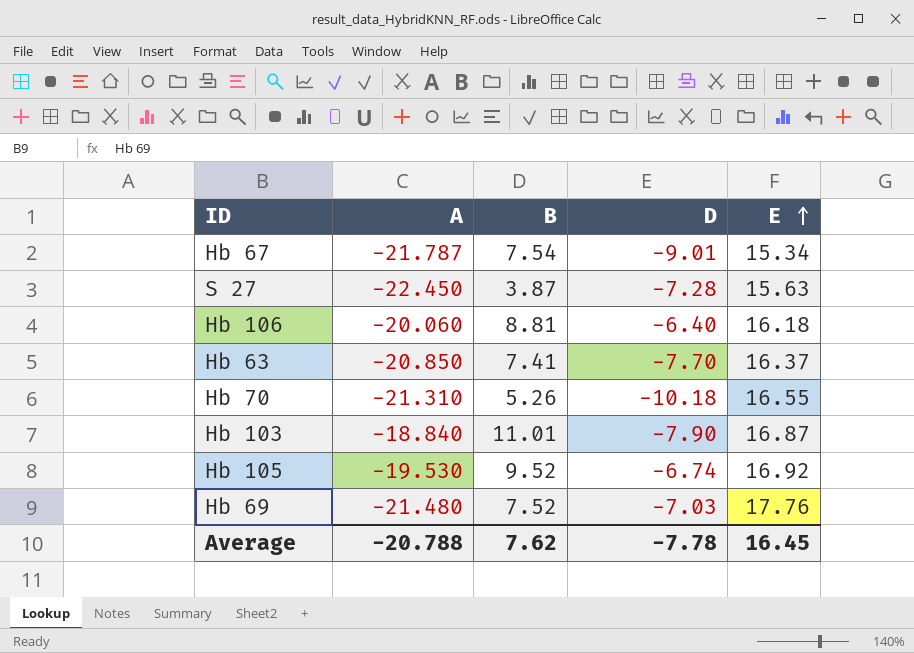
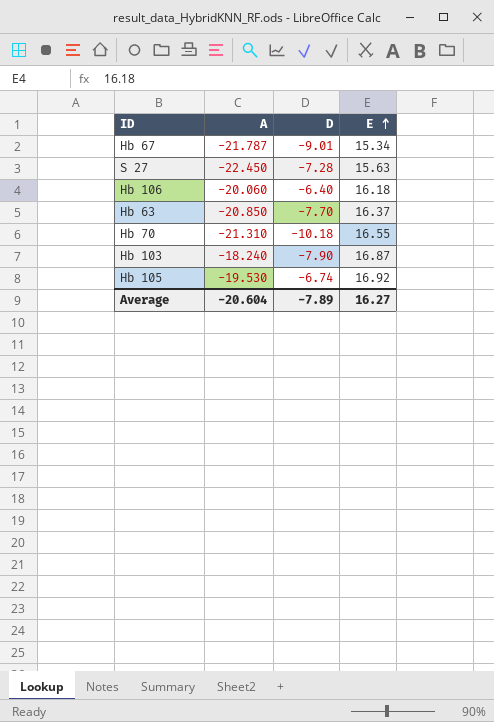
column B | position: 3 -> none
row Hb 69: -21.480 | 7.52 | -7.03 | 17.76 -> none
Hb 103 | A: -18.840 -> -18.240
Average | A: -20.788 -> -20.604
Average | D: -7.78 -> -7.89
Average | E: 16.45 -> 16.27

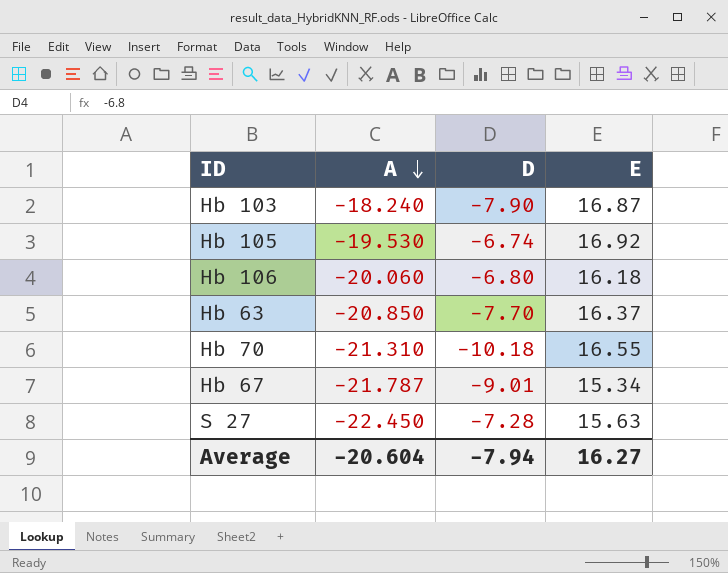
row order: E ascending -> A descending
Hb 106 | D: -6.40 -> -6.80
Average | D: -7.89 -> -7.94

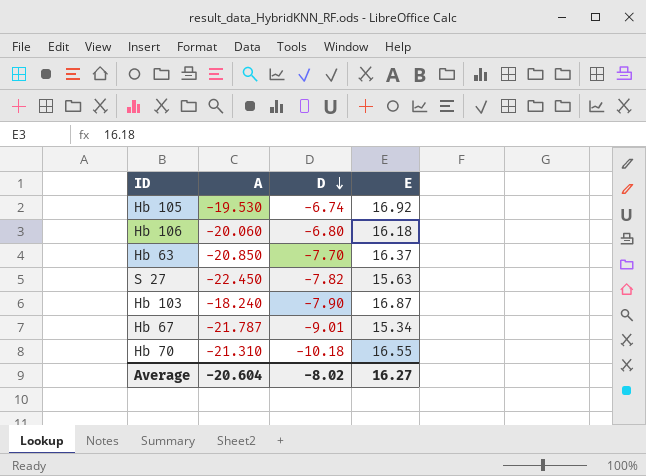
row order: A descending -> D descending
S 27 | D: -7.28 -> -7.82
Average | D: -7.94 -> -8.02

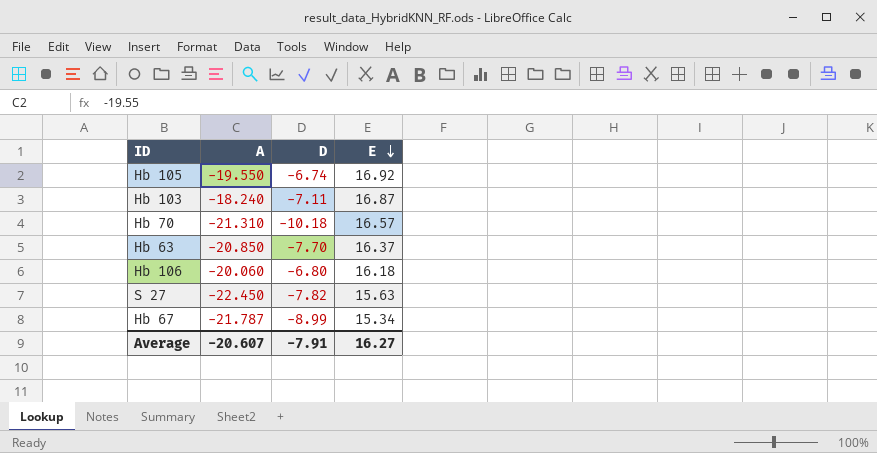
row order: D descending -> E descending
Hb 105 | A: -19.530 -> -19.550
Hb 103 | D: -7.90 -> -7.11
Hb 70 | E: 16.55 -> 16.57
Hb 67 | D: -9.01 -> -8.99
Average | A: -20.604 -> -20.607
Average | D: -8.02 -> -7.91

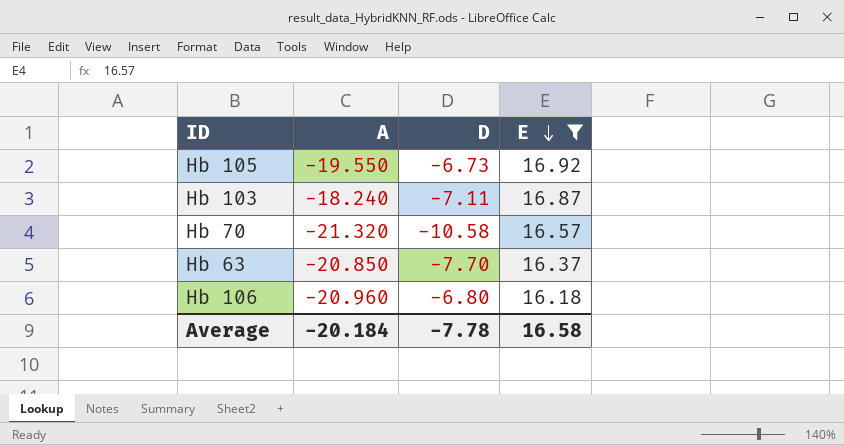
filter: none -> E >= 16.18
Hb 105 | D: -6.74 -> -6.73
Hb 70 | A: -21.310 -> -21.320
Hb 70 | D: -10.18 -> -10.58
Hb 106 | A: -20.060 -> -20.960
Average | A: -20.607 -> -20.184
Average | D: -7.91 -> -7.78
Average | E: 16.27 -> 16.58

